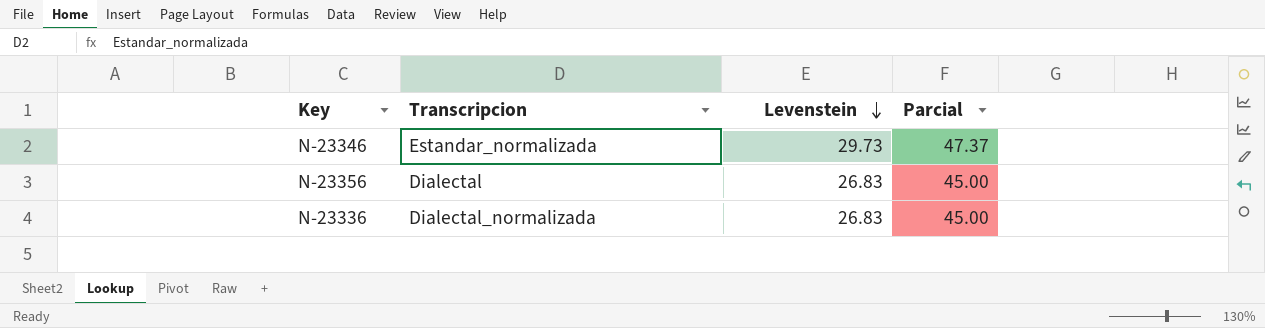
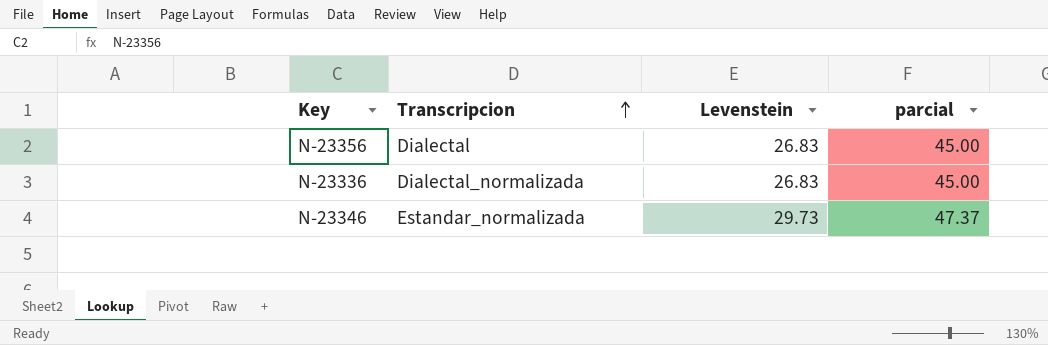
row order: Levenstein descending -> Transcripcion ascending
column name: Parcial -> parcial

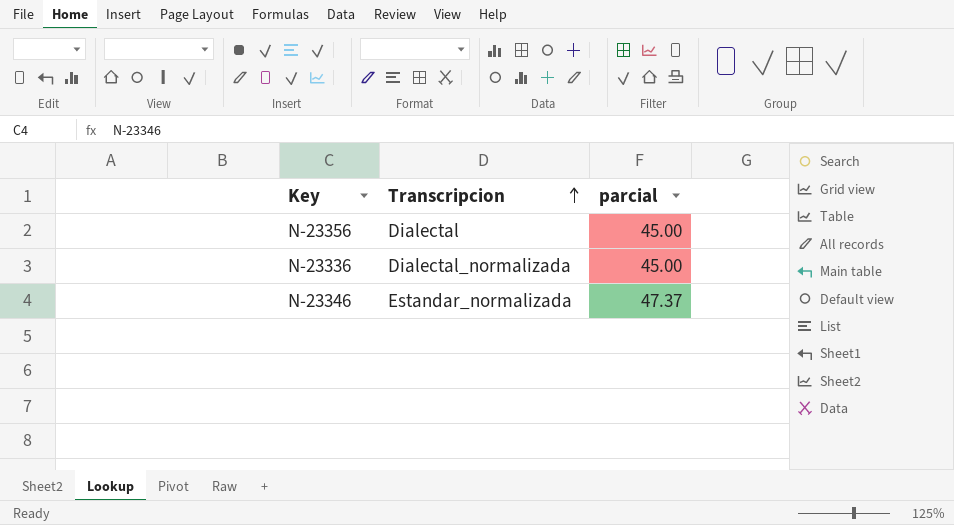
column Levenstein | position: 3 -> none

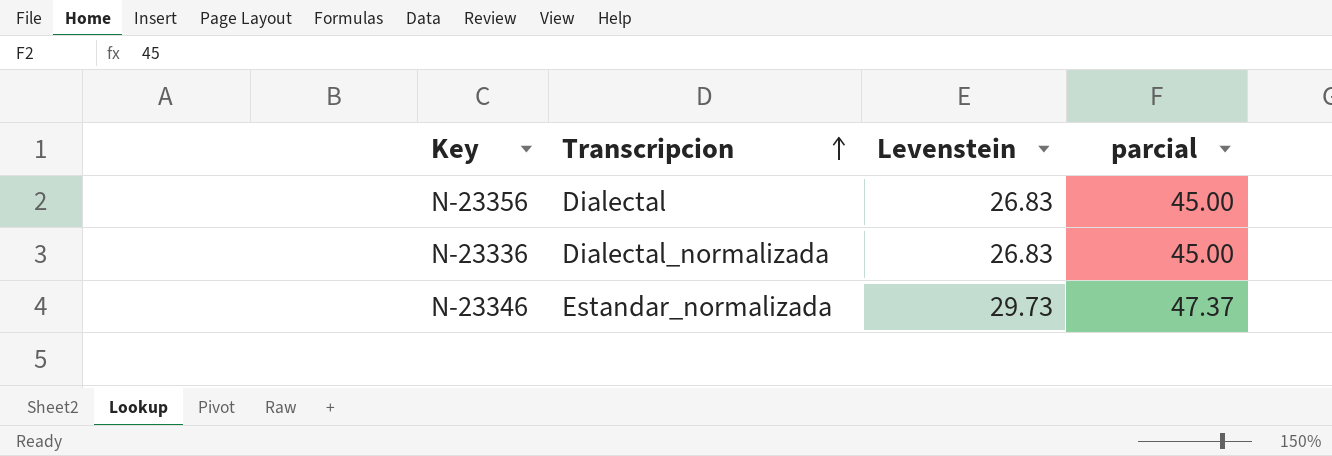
column Levenstein | position: none -> 3

